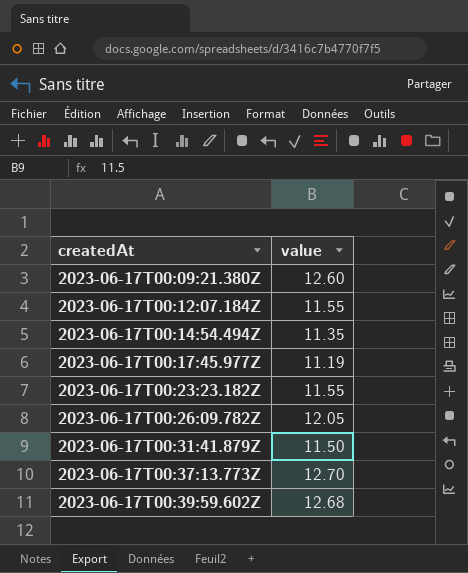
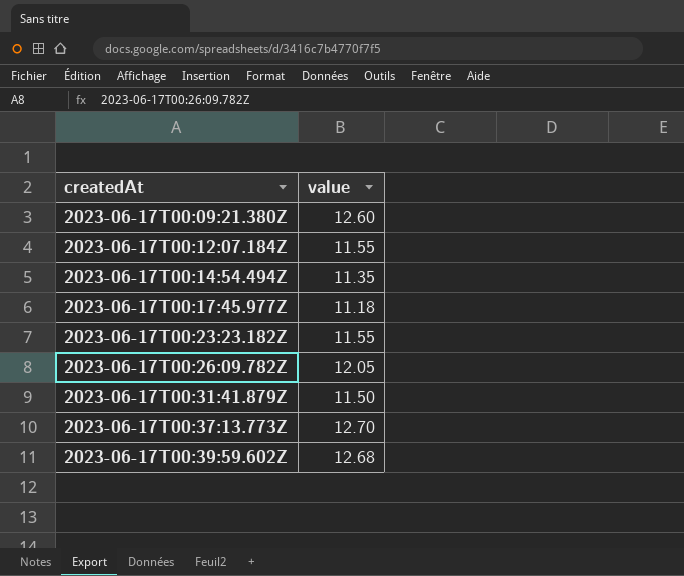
2023-06-17T00:17:45.977Z | value: 11.19 -> 11.18

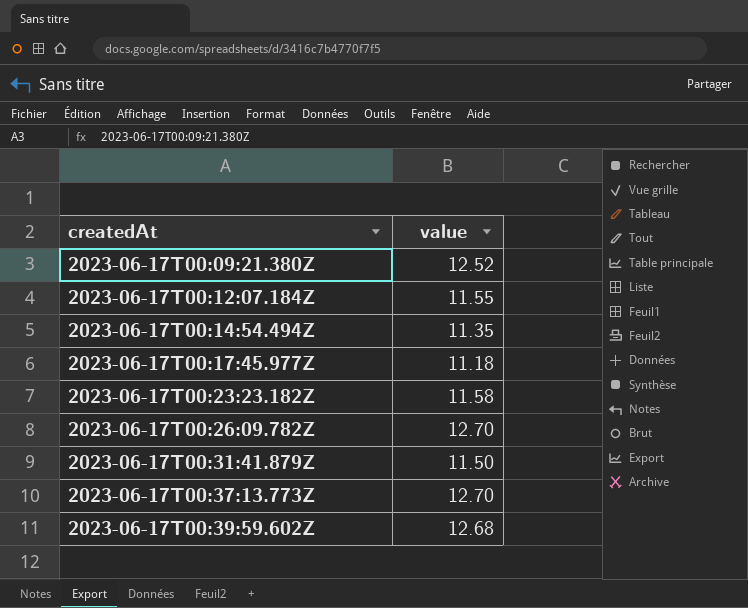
2023-06-17T00:09:21.380Z | value: 12.60 -> 12.52
2023-06-17T00:23:23.182Z | value: 11.55 -> 11.58
2023-06-17T00:26:09.782Z | value: 12.05 -> 12.70

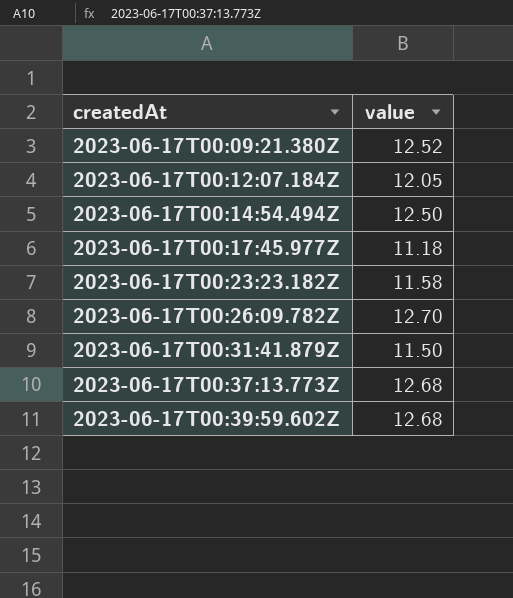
2023-06-17T00:12:07.184Z | value: 11.55 -> 12.05
2023-06-17T00:14:54.494Z | value: 11.35 -> 12.50
2023-06-17T00:37:13.773Z | value: 12.70 -> 12.68

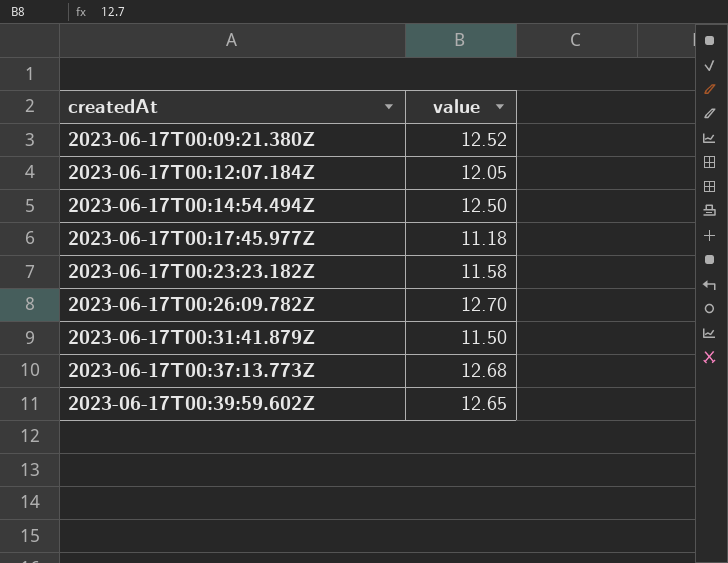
2023-06-17T00:39:59.602Z | value: 12.68 -> 12.65

